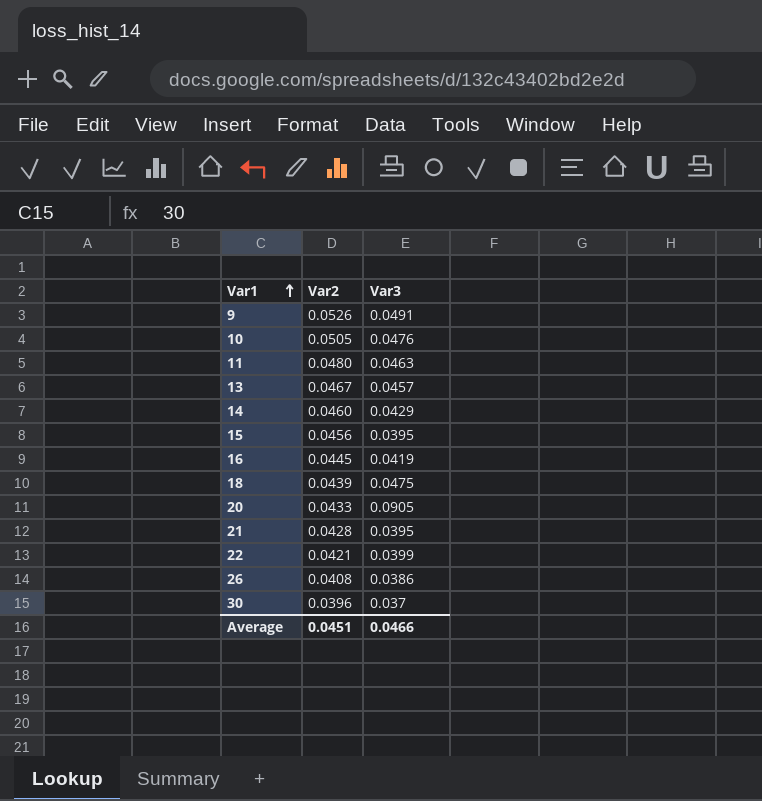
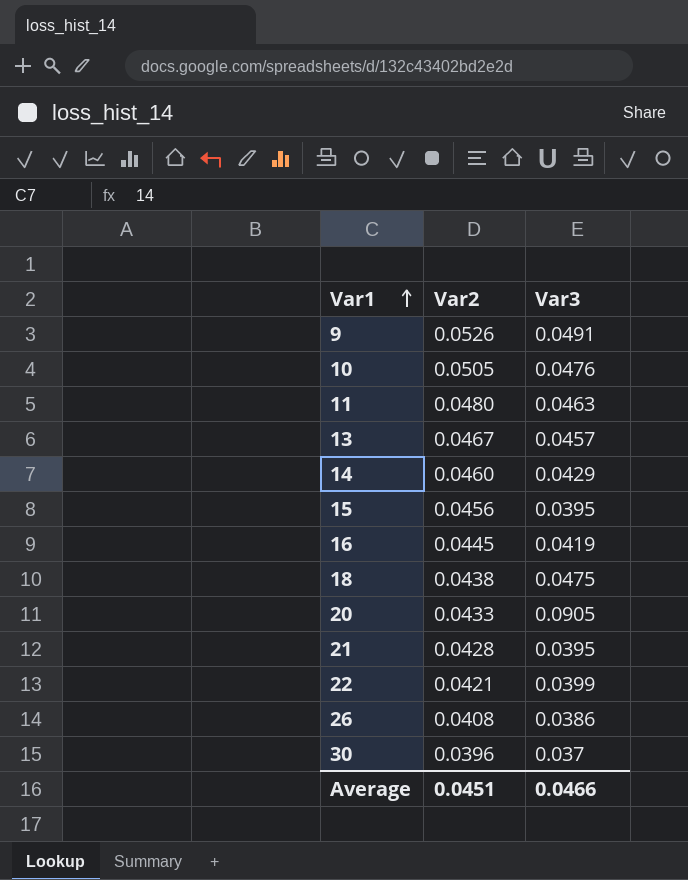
18 | Var2: 0.0439 -> 0.0438

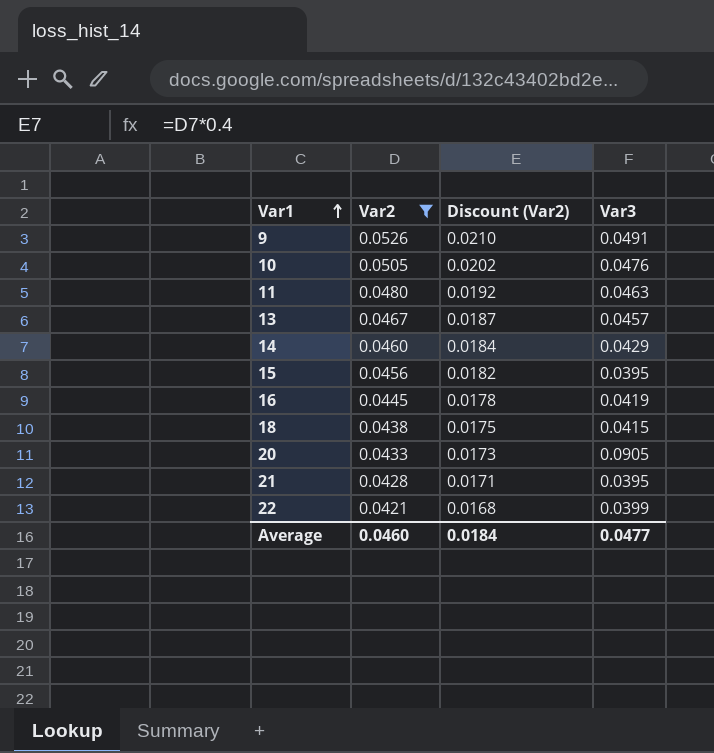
filter: none -> Var2 >= 0.0421
column Discount (Var2) | formula: none -> [Var2] * 0.4
18 | Var3: 0.0475 -> 0.0415
Average | Var2: 0.0451 -> 0.0460
Average | Var3: 0.0466 -> 0.0477

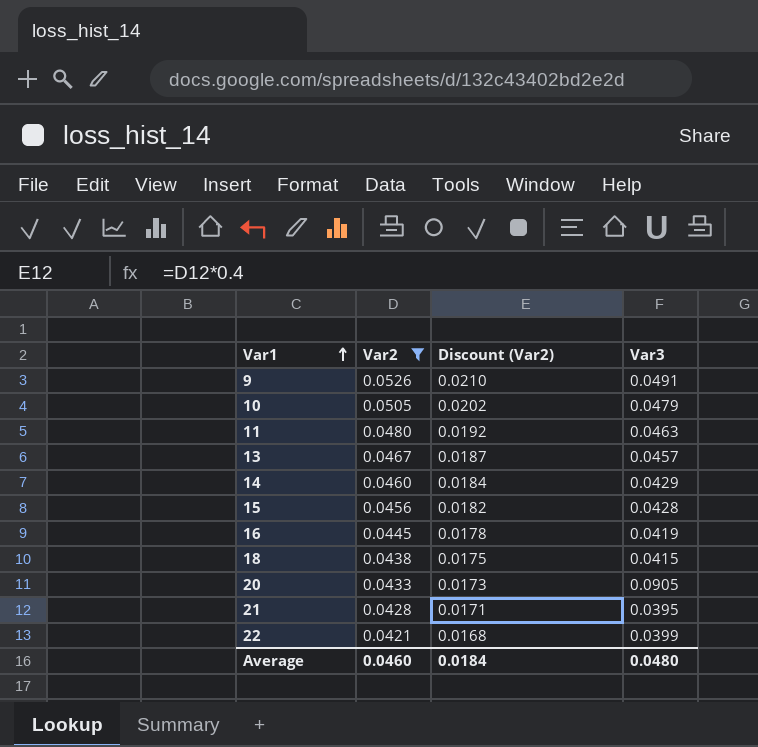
10 | Var3: 0.0476 -> 0.0479
15 | Var3: 0.0395 -> 0.0428
Average | Var3: 0.0477 -> 0.0480

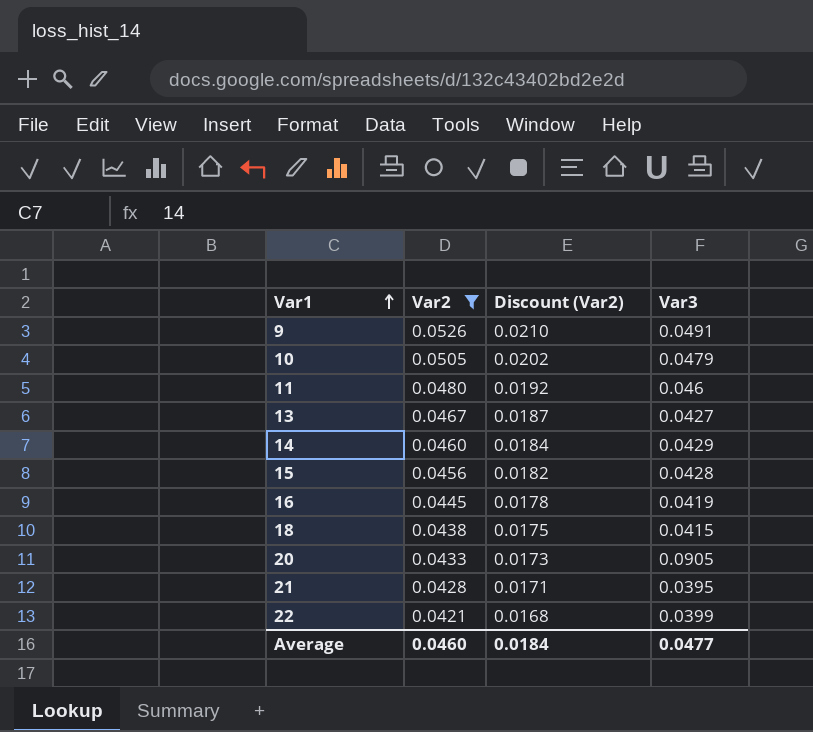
11 | Var3: 0.0463 -> 0.046
13 | Var3: 0.0457 -> 0.0427
Average | Var3: 0.0480 -> 0.0477

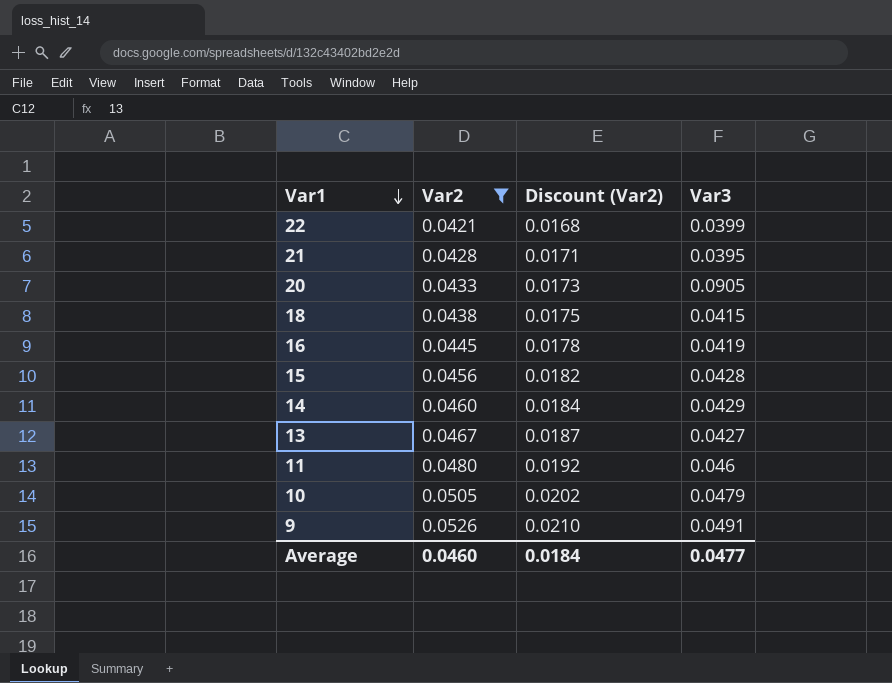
row order: Var1 ascending -> Var1 descending

